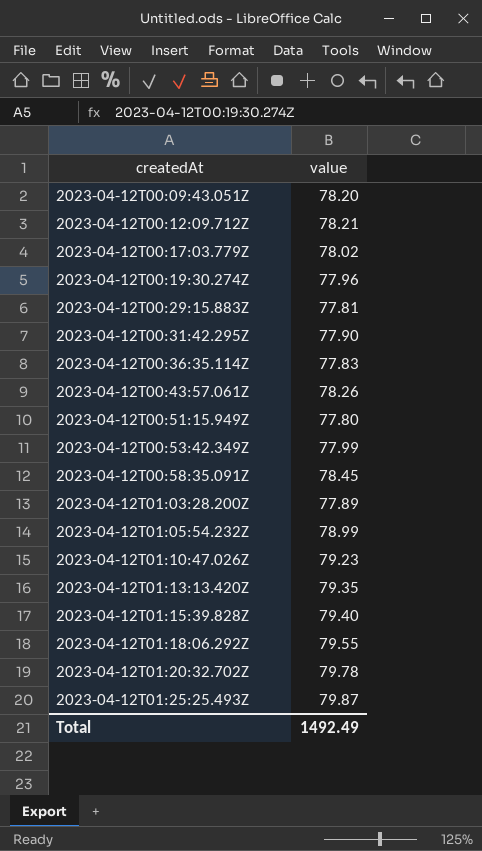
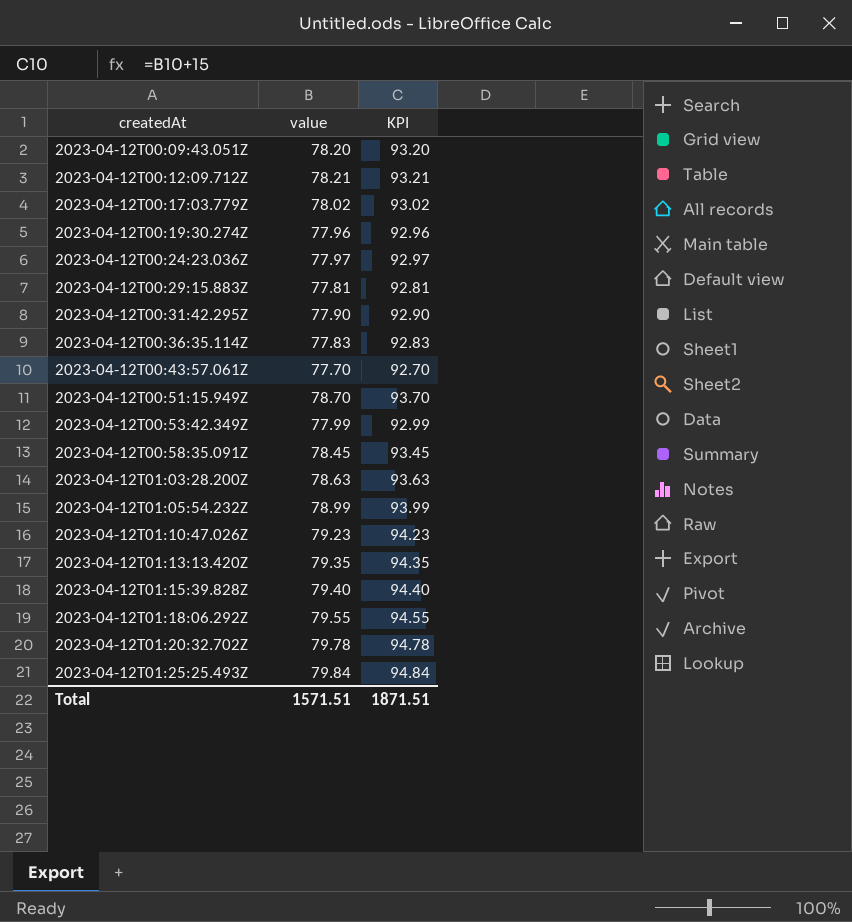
column KPI | formula: none -> [value] + 15
row 2023-04-12T00:24:23.036Z: none -> 77.97 | 92.97
2023-04-12T00:43:57.061Z | value: 78.26 -> 77.70
2023-04-12T00:51:15.949Z | value: 77.80 -> 78.70
2023-04-12T01:03:28.200Z | value: 77.89 -> 78.63
2023-04-12T01:25:25.493Z | value: 79.87 -> 79.84
Total | value: 1492.49 -> 1571.51

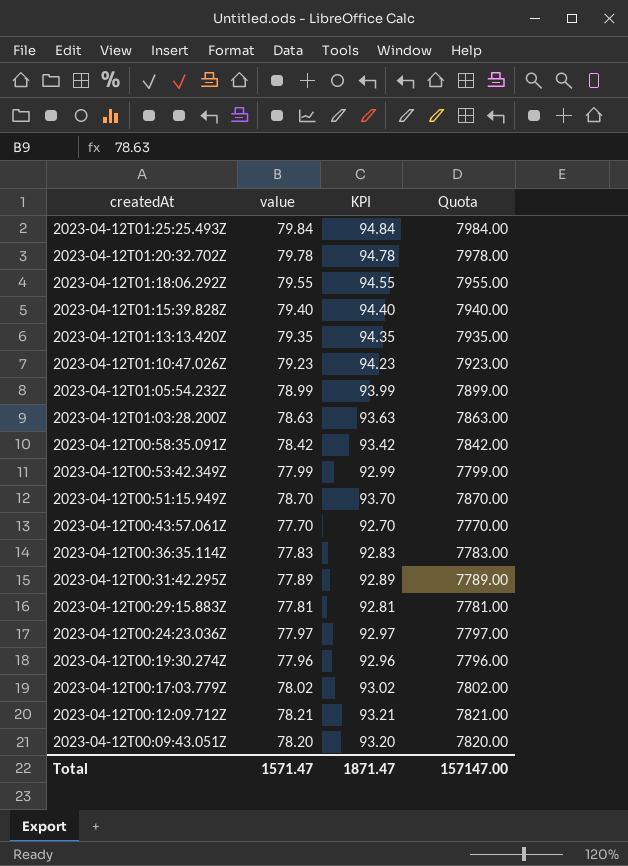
row order: createdAt ascending -> createdAt descending
column Quota | formula: none -> [value] * 100
2023-04-12T00:58:35.091Z | value: 78.45 -> 78.42
2023-04-12T00:58:35.091Z | KPI: 93.45 -> 93.42
2023-04-12T00:31:42.295Z | value: 77.90 -> 77.89
2023-04-12T00:31:42.295Z | KPI: 92.90 -> 92.89
Total | value: 1571.51 -> 1571.47
Total | KPI: 1871.51 -> 1871.47

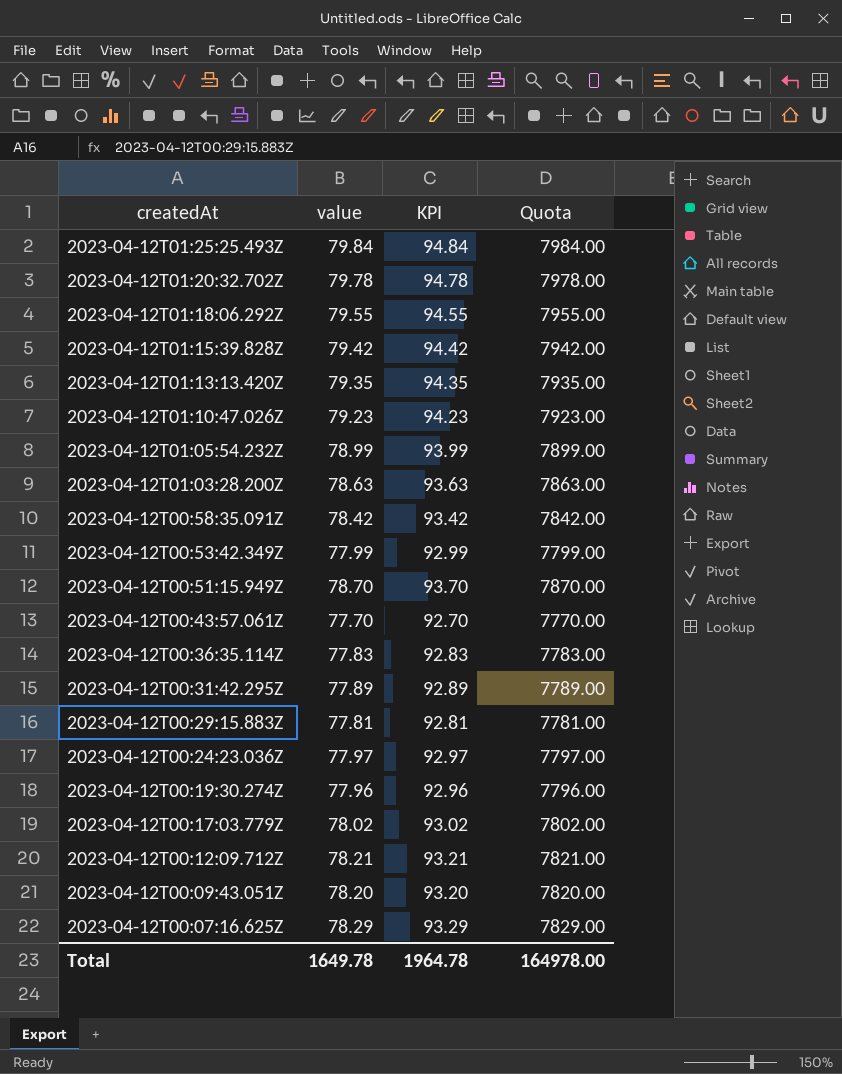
2023-04-12T01:15:39.828Z | value: 79.40 -> 79.42
2023-04-12T01:15:39.828Z | KPI: 94.40 -> 94.42
2023-04-12T01:15:39.828Z | Quota: 7940.00 -> 7942.00
row 2023-04-12T00:07:16.625Z: none -> 78.29 | 93.29 | 7829.00
Total | value: 1571.47 -> 1649.78
Total | KPI: 1871.47 -> 1964.78
Total | Quota: 157147.00 -> 164978.00

